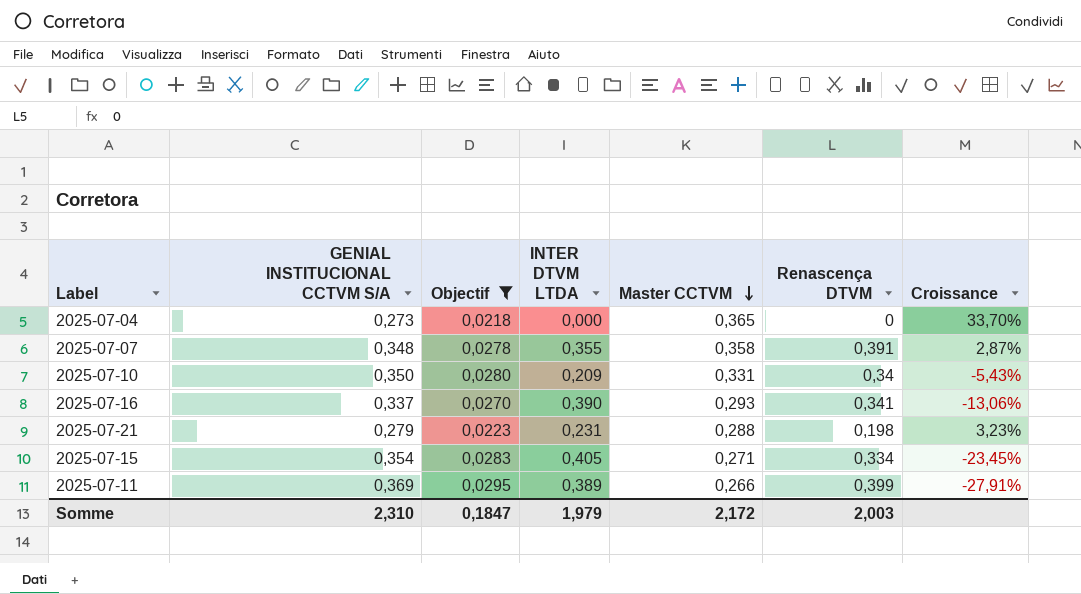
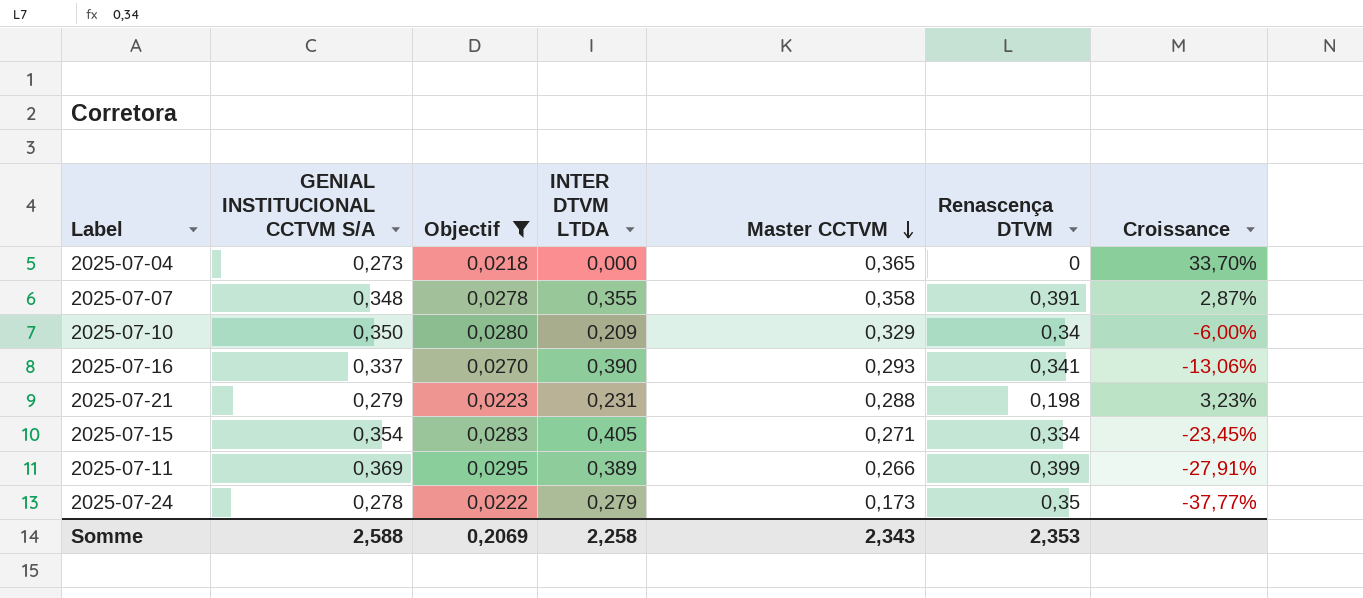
2025-07-10 | Master CCTVM: 0,331 -> 0,329
2025-07-10 | Croissance: -5,43% -> -6,00%
row 2025-07-24: none -> 0,278 | 0,0222 | 0,279 | 0,173 | 0,35 | -37,77%
Somme | GENIAL INSTITUCIONAL CCTVM S/A: 2,310 -> 2,588
Somme | Objectif: 0,1847 -> 0,2069
Somme | INTER DTVM LTDA: 1,979 -> 2,258
Somme | Master CCTVM: 2,172 -> 2,343
Somme | Renascença DTVM: 2,003 -> 2,353

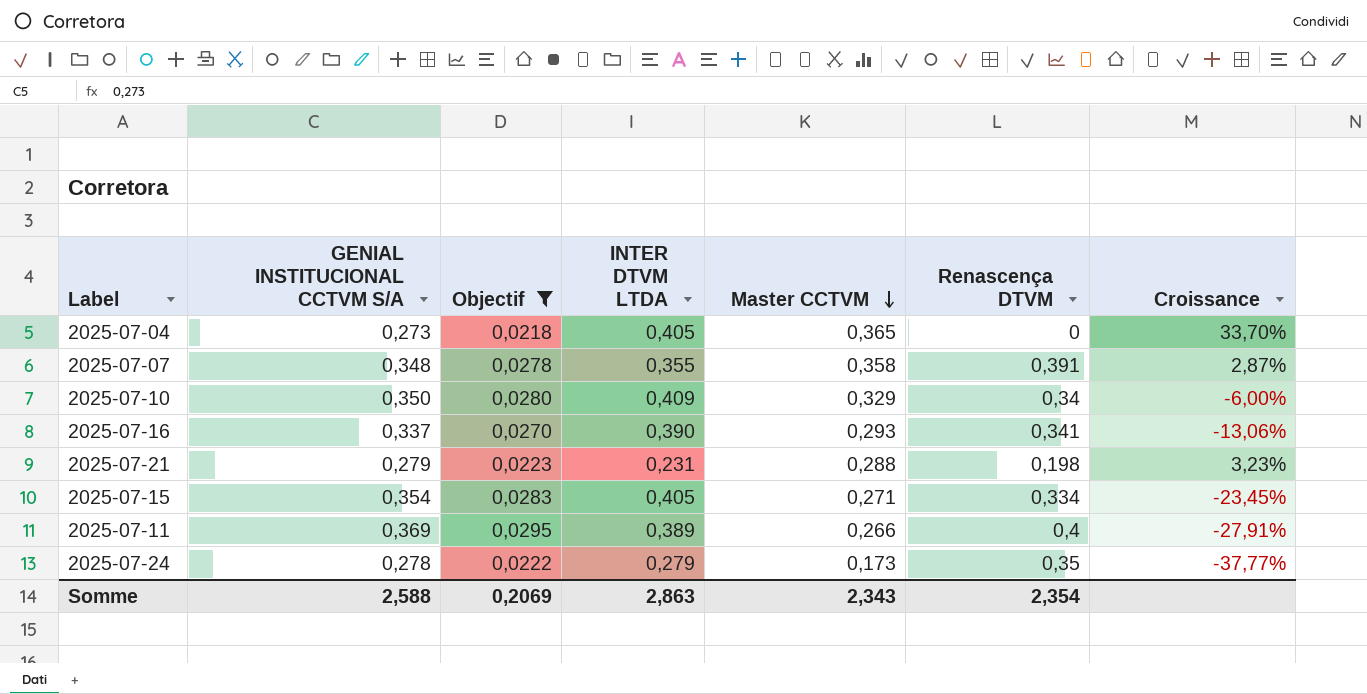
2025-07-04 | INTER DTVM LTDA: 0,000 -> 0,405
2025-07-10 | INTER DTVM LTDA: 0,209 -> 0,409
2025-07-11 | Renascença DTVM: 0,399 -> 0,4
Somme | INTER DTVM LTDA: 2,258 -> 2,863
Somme | Renascença DTVM: 2,353 -> 2,354

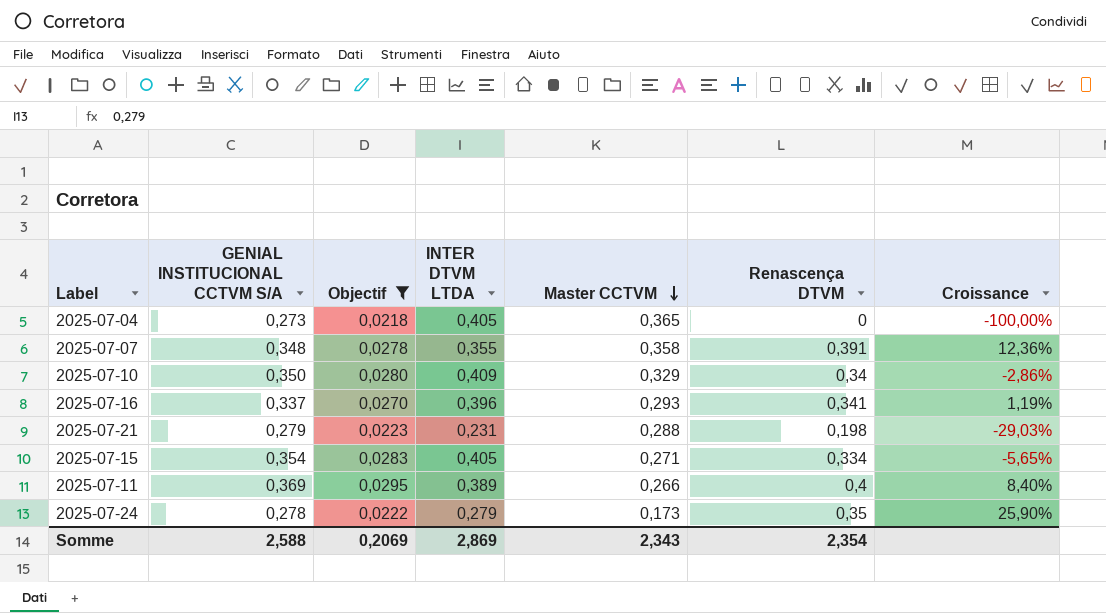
column Croissance | formula: ([Master CCTVM] - [GENIAL INSTITUCIONAL CCTVM S/A]) / [GENIAL INSTITUCIONAL CCTVM S/A] -> ([Renascença DTVM] - [GENIAL INSTITUCIONAL CCTVM S/A]) / [GENIAL INSTITUCIONAL CCTVM S/A]
2025-07-16 | INTER DTVM LTDA: 0,390 -> 0,396
Somme | INTER DTVM LTDA: 2,863 -> 2,869

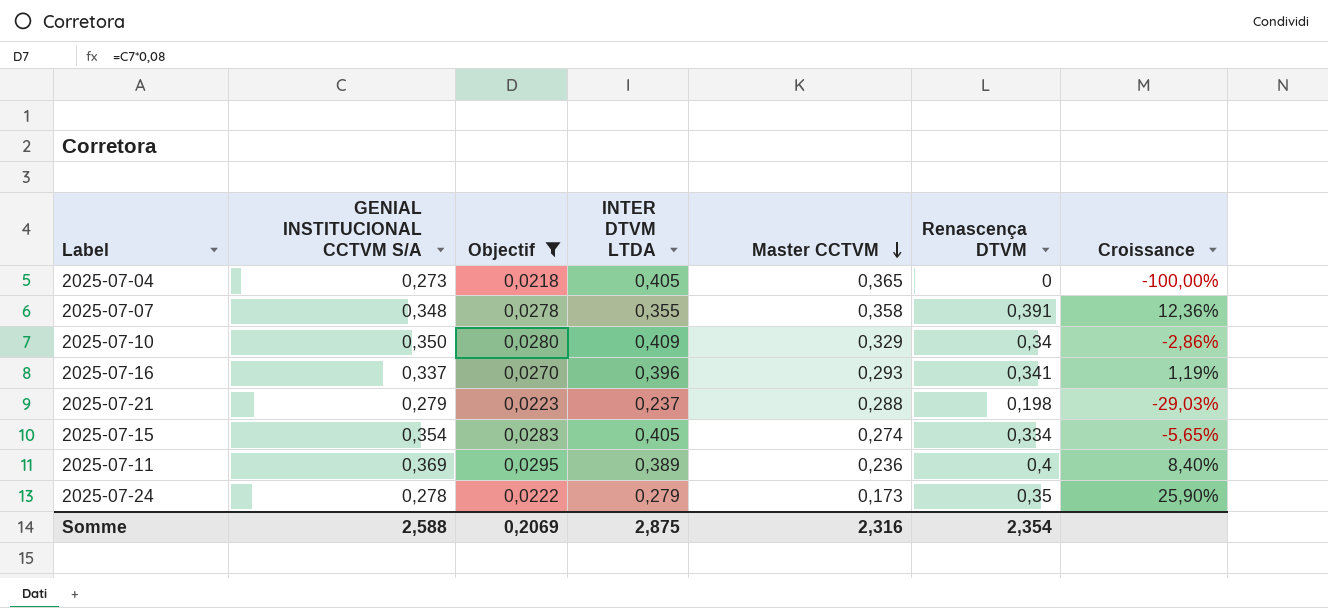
2025-07-21 | INTER DTVM LTDA: 0,231 -> 0,237
2025-07-15 | Master CCTVM: 0,271 -> 0,274
2025-07-11 | Master CCTVM: 0,266 -> 0,236
Somme | INTER DTVM LTDA: 2,869 -> 2,875
Somme | Master CCTVM: 2,343 -> 2,316

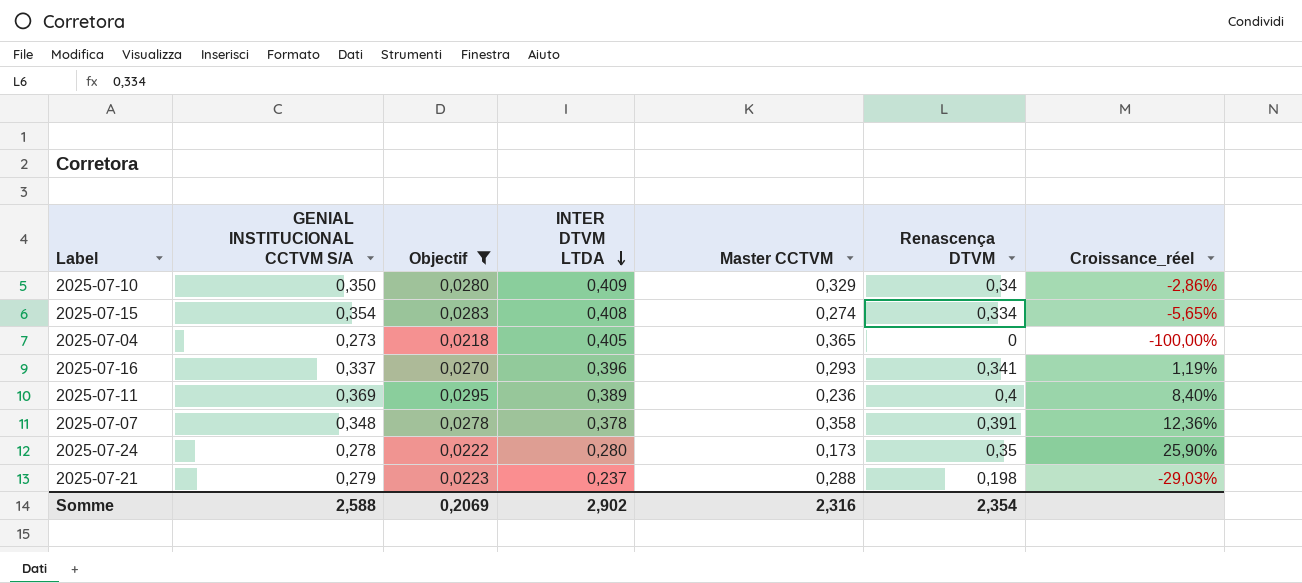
row order: Master CCTVM descending -> INTER DTVM LTDA descending
column name: Croissance -> Croissance_réel
2025-07-15 | INTER DTVM LTDA: 0,405 -> 0,408
2025-07-07 | INTER DTVM LTDA: 0,355 -> 0,378
2025-07-24 | INTER DTVM LTDA: 0,279 -> 0,280
Somme | INTER DTVM LTDA: 2,875 -> 2,902

